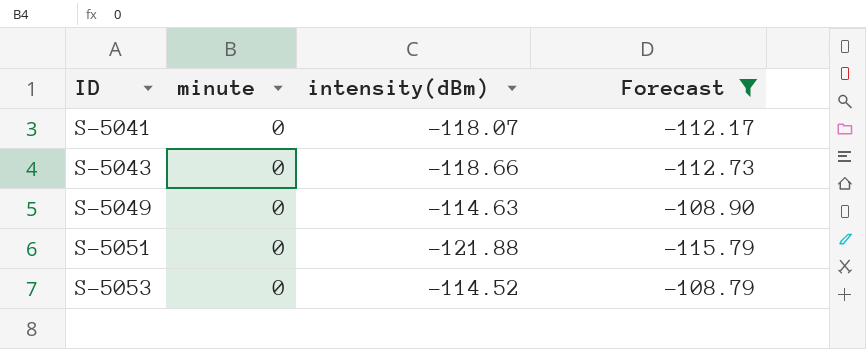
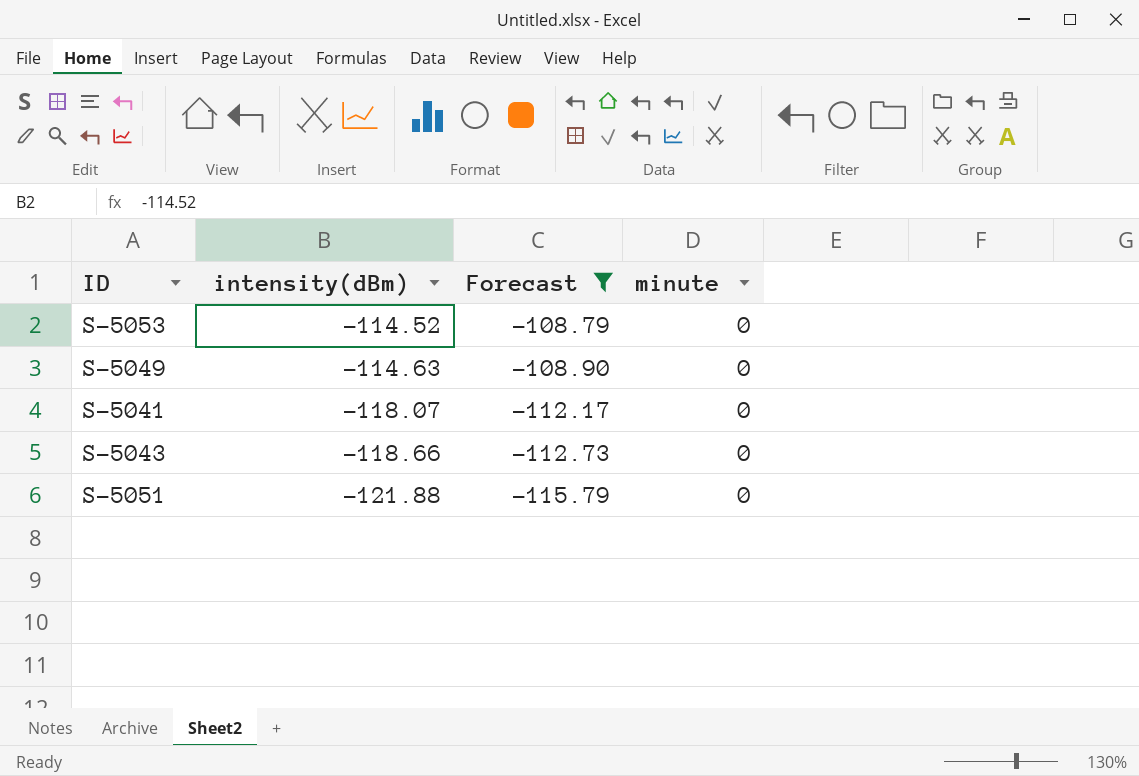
row order: ID ascending -> intensity(dBm) descending
column minute | position: 2 -> 4

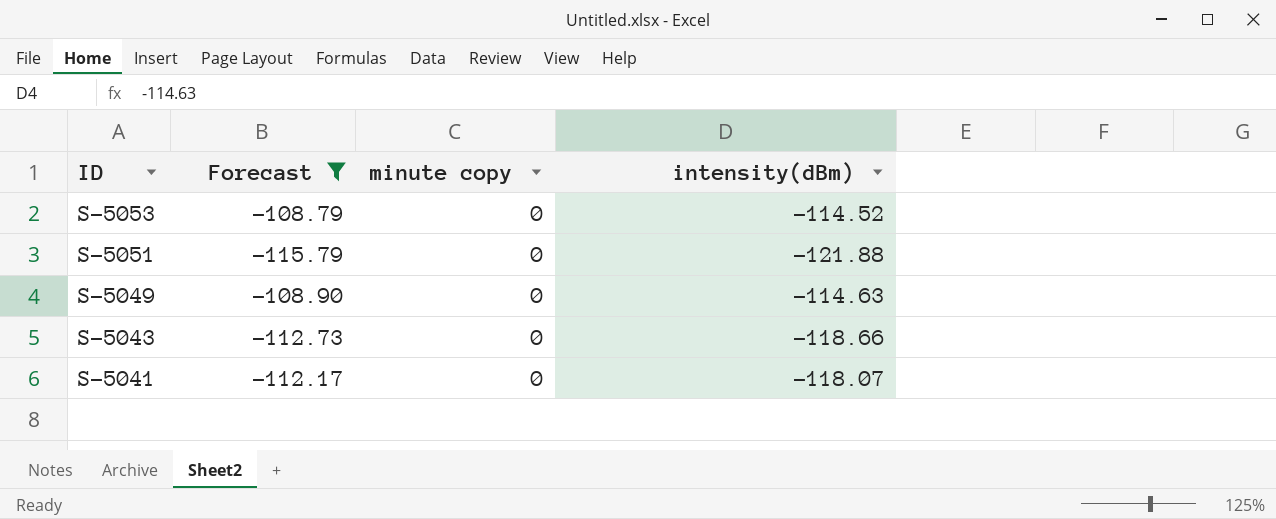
row order: intensity(dBm) descending -> ID descending
column name: minute -> minute copy
column intensity(dBm) | position: 2 -> 4

